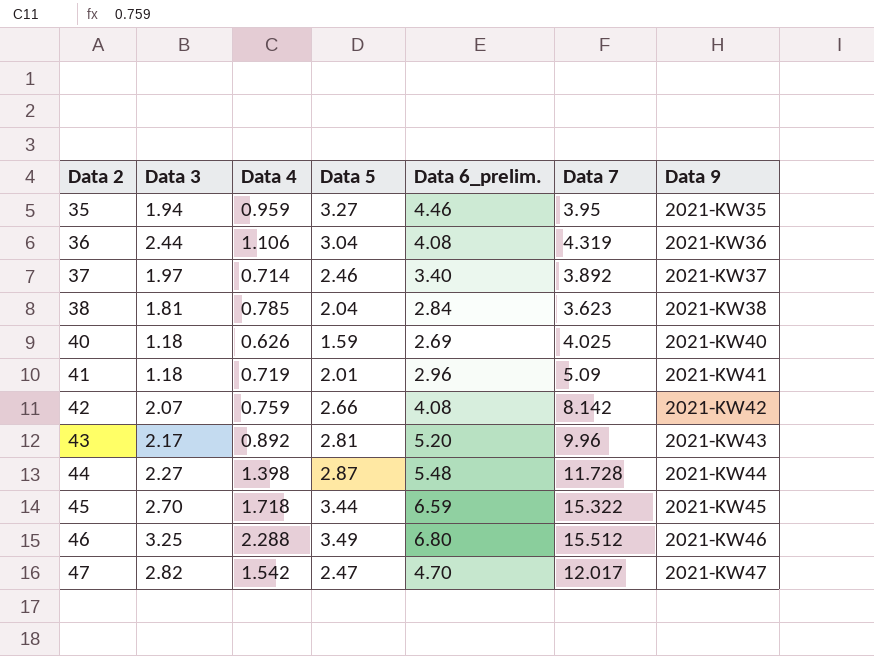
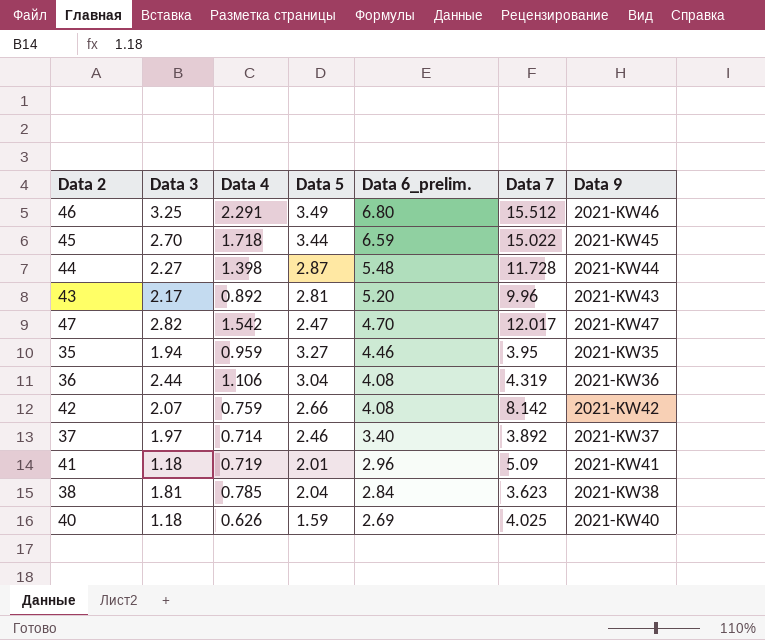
row order: Data 2 ascending -> Data 6_prelim. descending
46 | Data 4: 2.288 -> 2.291
45 | Data 7: 15.322 -> 15.022

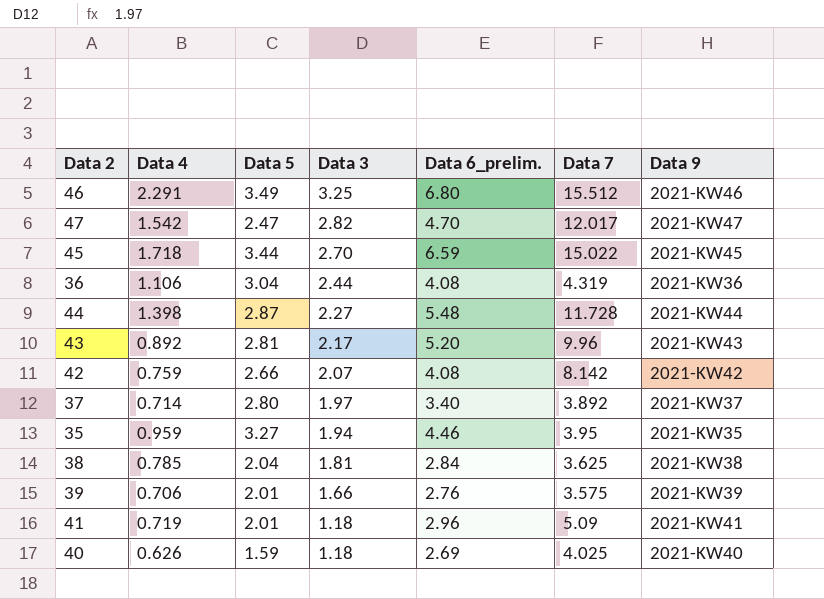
row order: Data 6_prelim. descending -> Data 3 descending
column Data 3 | position: 2 -> 4
37 | Data 5: 2.46 -> 2.80
38 | Data 7: 3.623 -> 3.625
row 39: none -> 0.706 | 2.01 | 1.66 | 2.76 | 3.575 | 2021-KW39

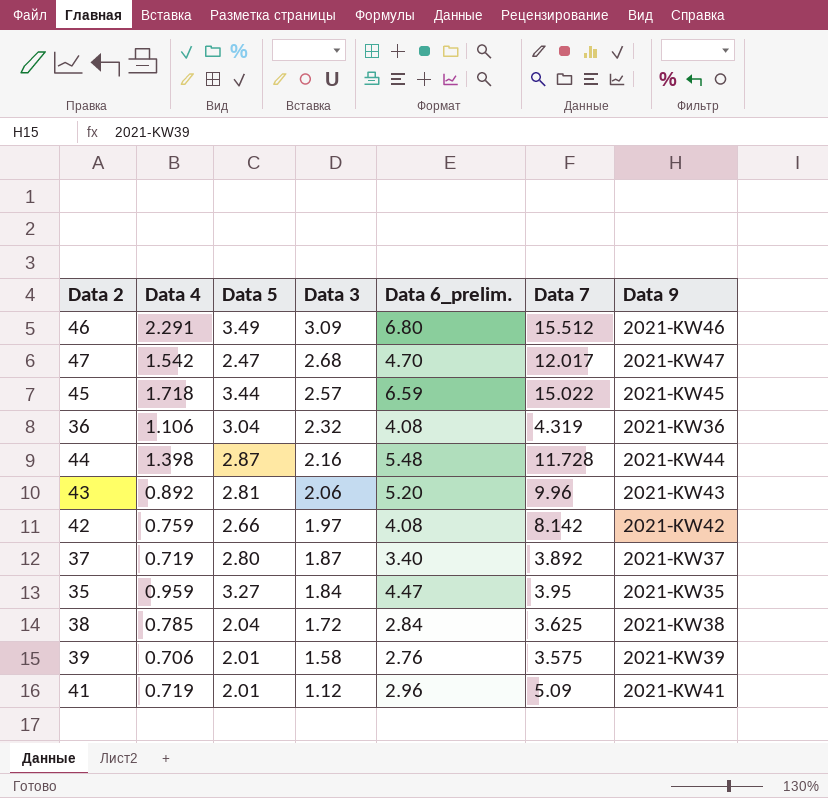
row 40: 0.626 | 1.59 | 1.18 | 2.69 | 4.025 | 2021-KW40 -> none
46 | Data 3: 3.25 -> 3.09
47 | Data 3: 2.82 -> 2.68
45 | Data 3: 2.70 -> 2.57
36 | Data 3: 2.44 -> 2.32
44 | Data 3: 2.27 -> 2.16
43 | Data 3: 2.17 -> 2.06
42 | Data 3: 2.07 -> 1.97
37 | Data 4: 0.714 -> 0.719
37 | Data 3: 1.97 -> 1.87
35 | Data 3: 1.94 -> 1.84
35 | Data 6_prelim.: 4.46 -> 4.47
38 | Data 3: 1.81 -> 1.72
39 | Data 3: 1.66 -> 1.58
41 | Data 3: 1.18 -> 1.12

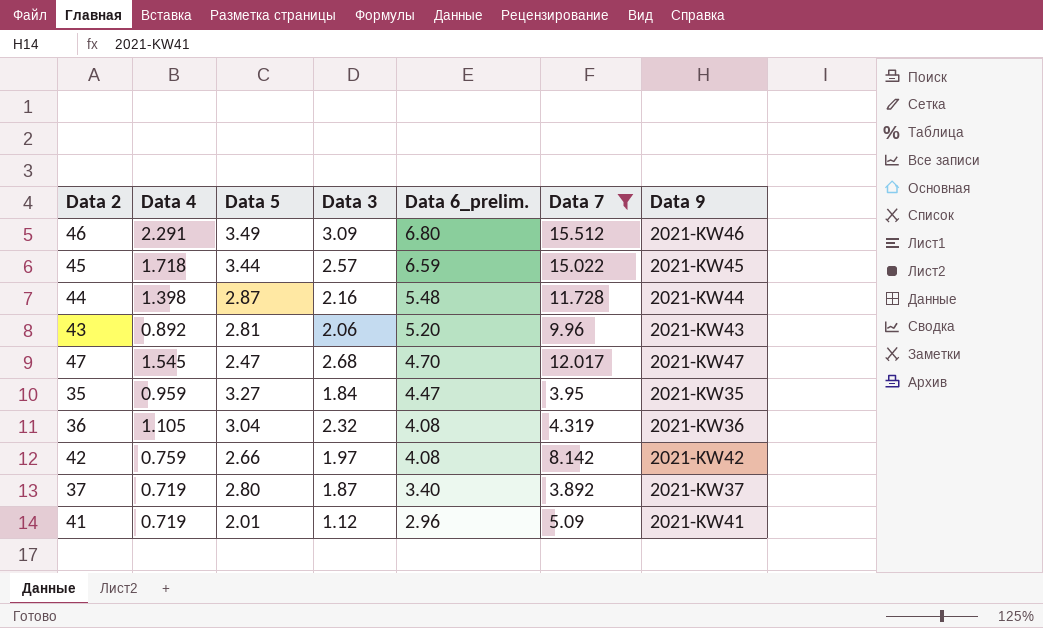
filter: none -> Data 7 >= 3.892
row order: Data 3 descending -> Data 6_prelim. descending
47 | Data 4: 1.542 -> 1.545
36 | Data 4: 1.106 -> 1.105

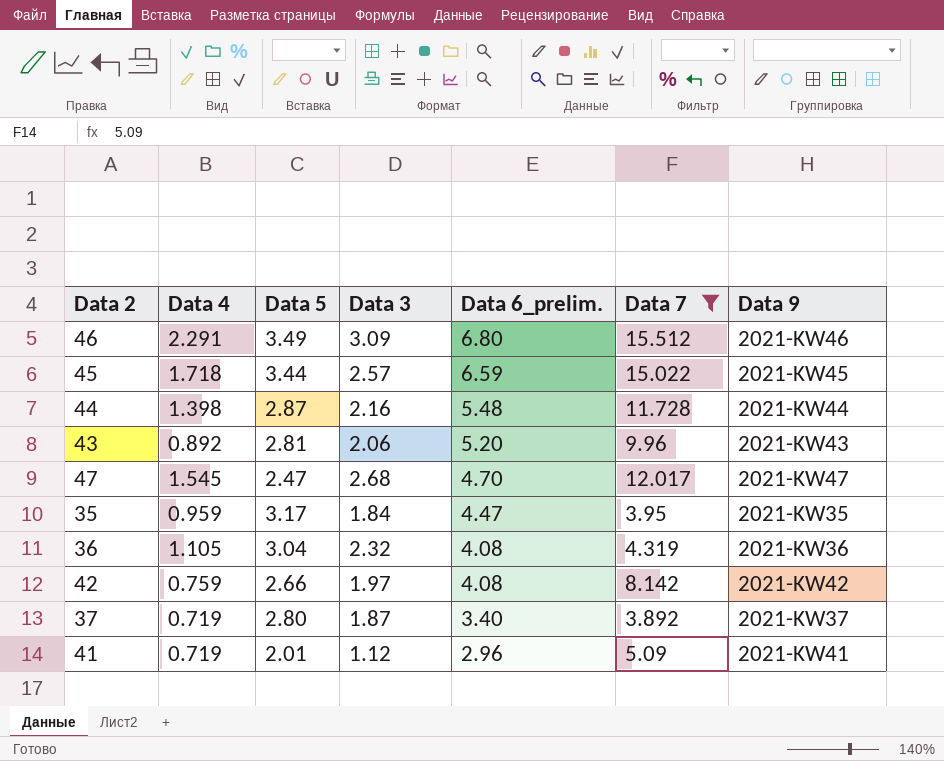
35 | Data 5: 3.27 -> 3.17

